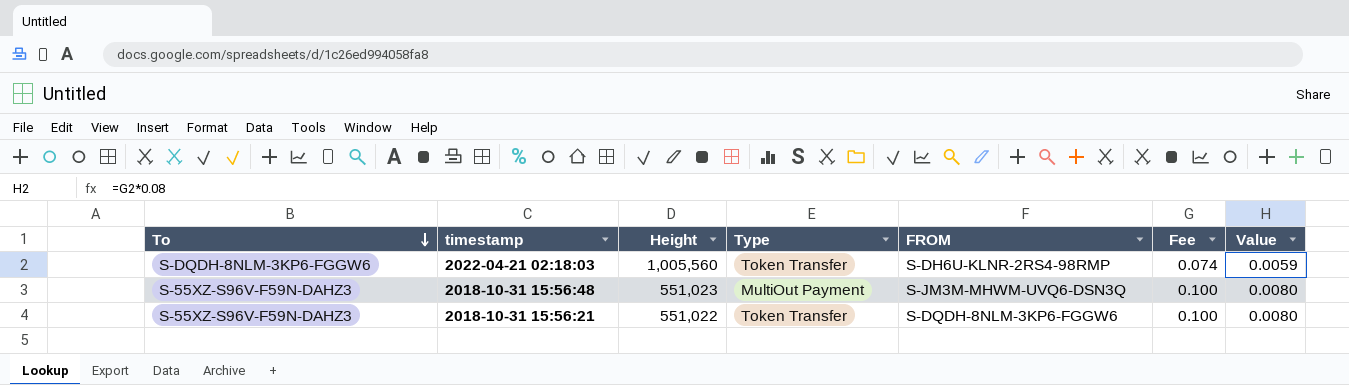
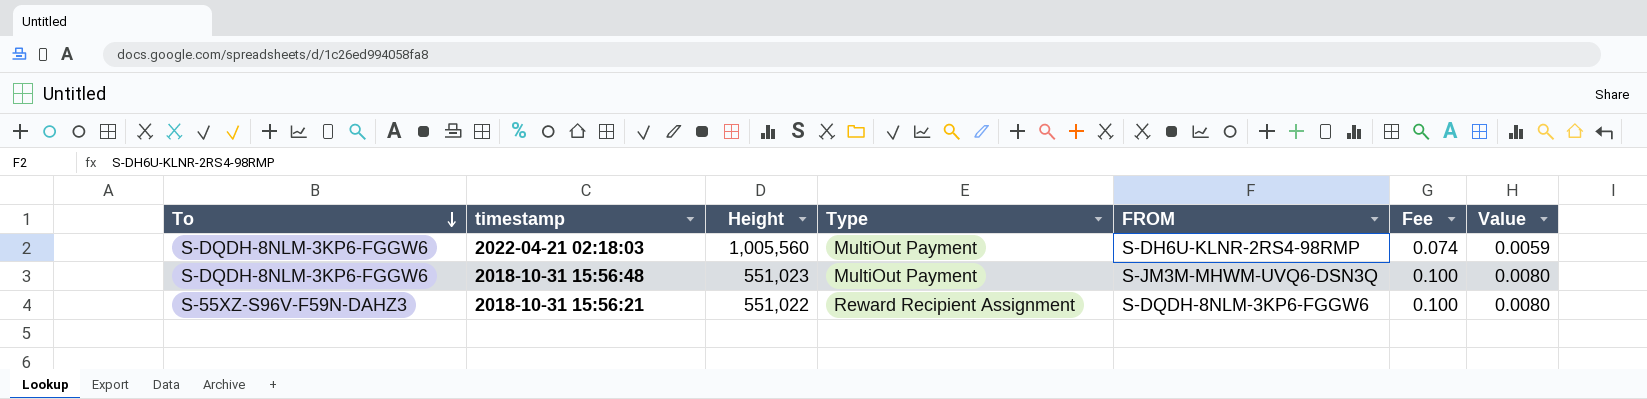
2022-04-21 02:18:03 | Type: Token Transfer -> MultiOut Payment
2018-10-31 15:56:48 | To: S-55XZ-S96V-F59N-DAHZ3 -> S-DQDH-8NLM-3KP6-FGGW6
2018-10-31 15:56:21 | Type: Token Transfer -> Reward Recipient Assignment

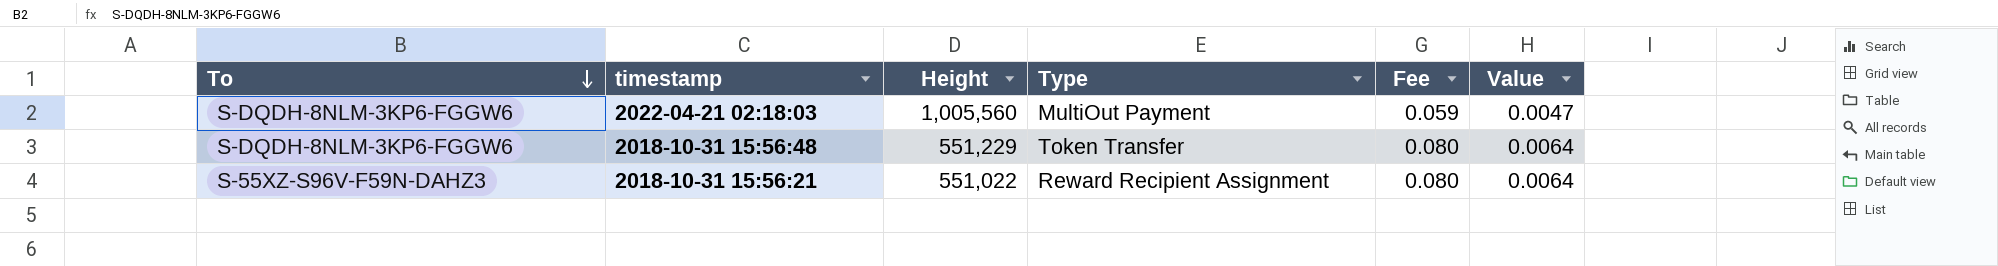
column FROM | position: 5 -> none
2022-04-21 02:18:03 | Fee: 0.074 -> 0.059
2022-04-21 02:18:03 | Value: 0.0059 -> 0.0047
2018-10-31 15:56:48 | Height: 551,023 -> 551,229
2018-10-31 15:56:48 | Type: MultiOut Payment -> Token Transfer
2018-10-31 15:56:48 | Fee: 0.100 -> 0.080
2018-10-31 15:56:48 | Value: 0.0080 -> 0.0064
2018-10-31 15:56:21 | Fee: 0.100 -> 0.080
2018-10-31 15:56:21 | Value: 0.0080 -> 0.0064

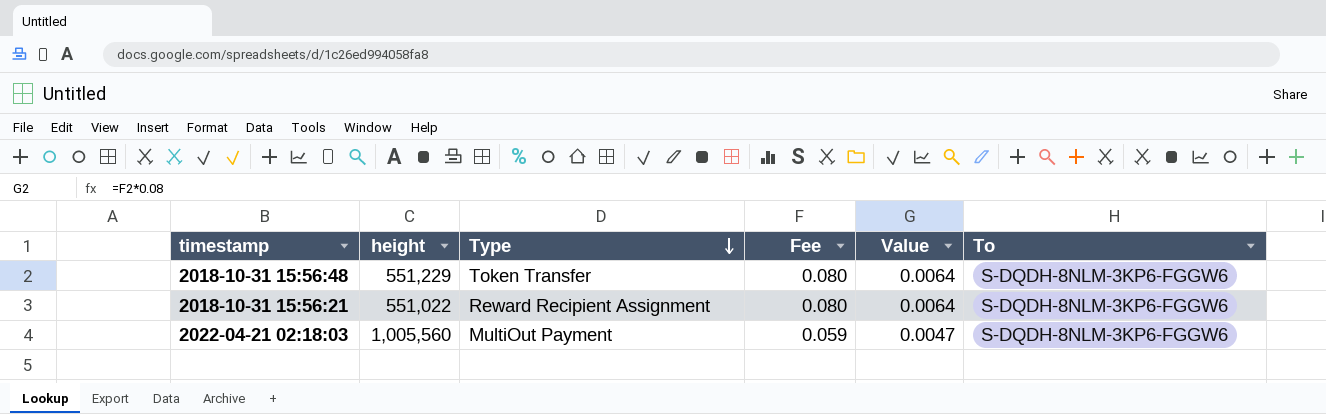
row order: To descending -> Type descending
column name: Height -> height
column To | position: 1 -> 6
2018-10-31 15:56:21 | To: S-55XZ-S96V-F59N-DAHZ3 -> S-DQDH-8NLM-3KP6-FGGW6

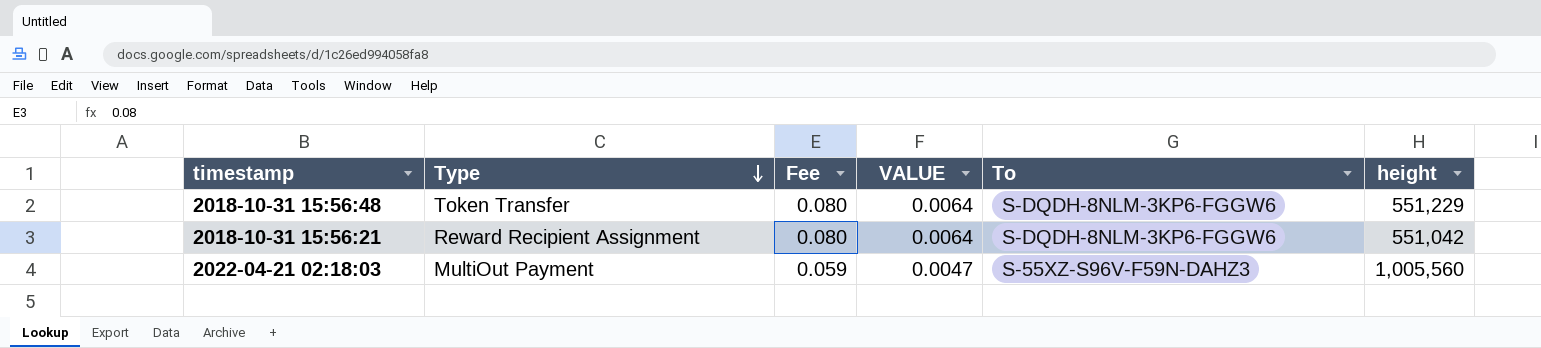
column name: Value -> VALUE
column height | position: 2 -> 6
2018-10-31 15:56:21 | height: 551,022 -> 551,042
2022-04-21 02:18:03 | To: S-DQDH-8NLM-3KP6-FGGW6 -> S-55XZ-S96V-F59N-DAHZ3

